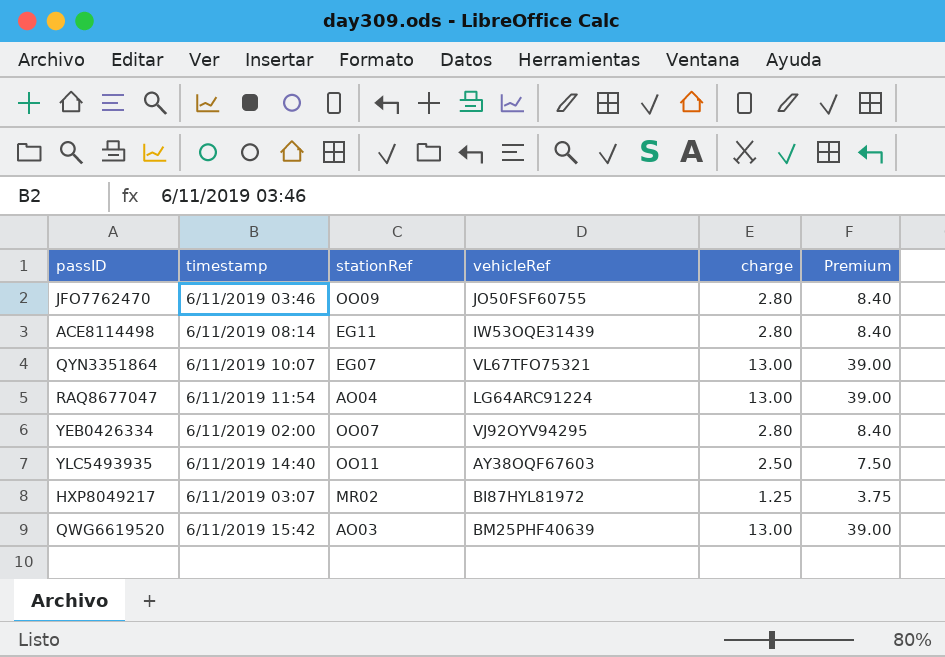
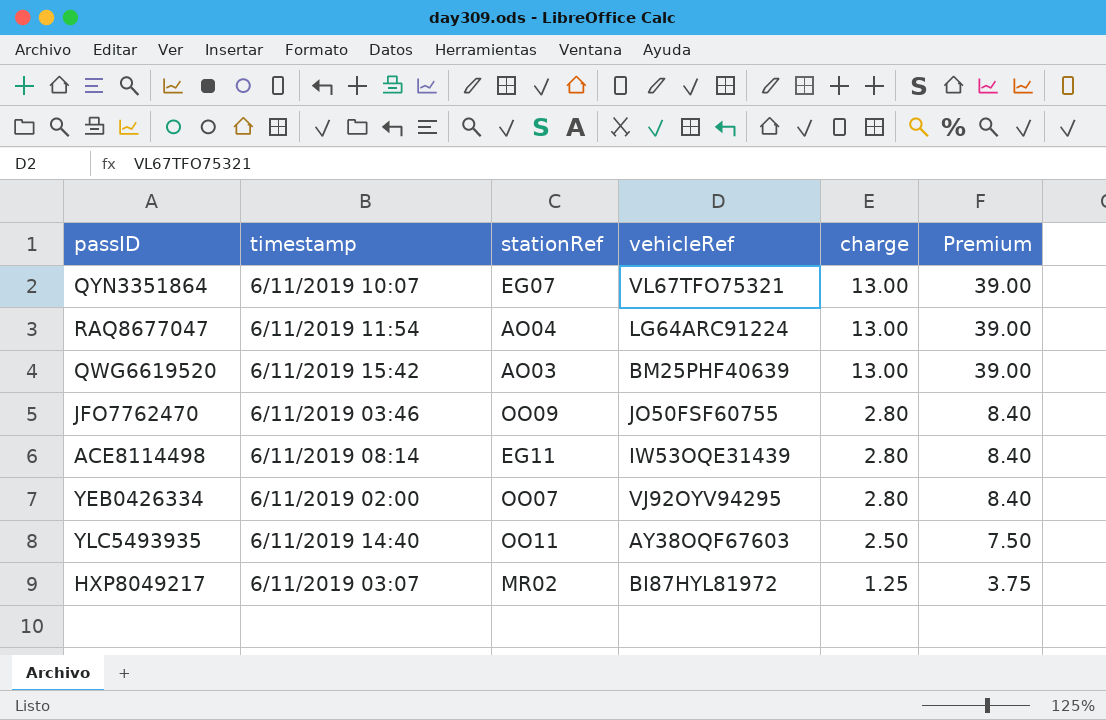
row order: none -> charge descending

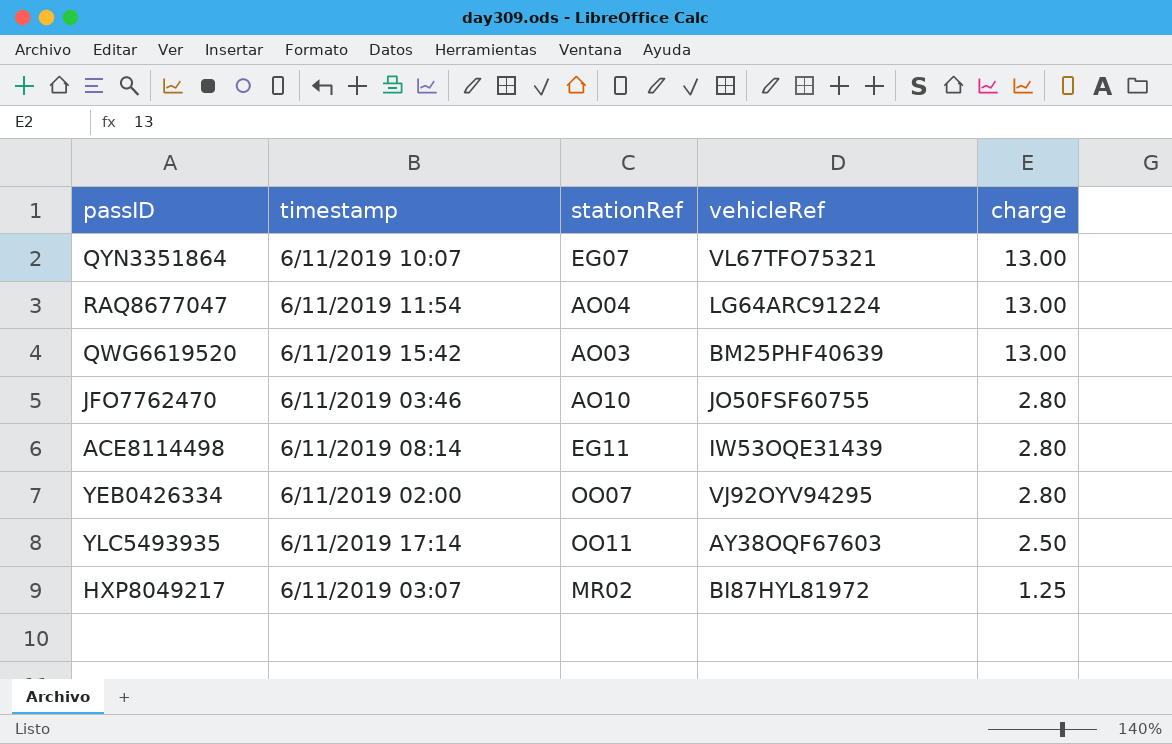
column Premium | formula: [charge] * 3 -> none
JFO7762470 | stationRef: OO09 -> AO10
YLC5493935 | timestamp: 6/11/2019 14:40 -> 6/11/2019 17:14

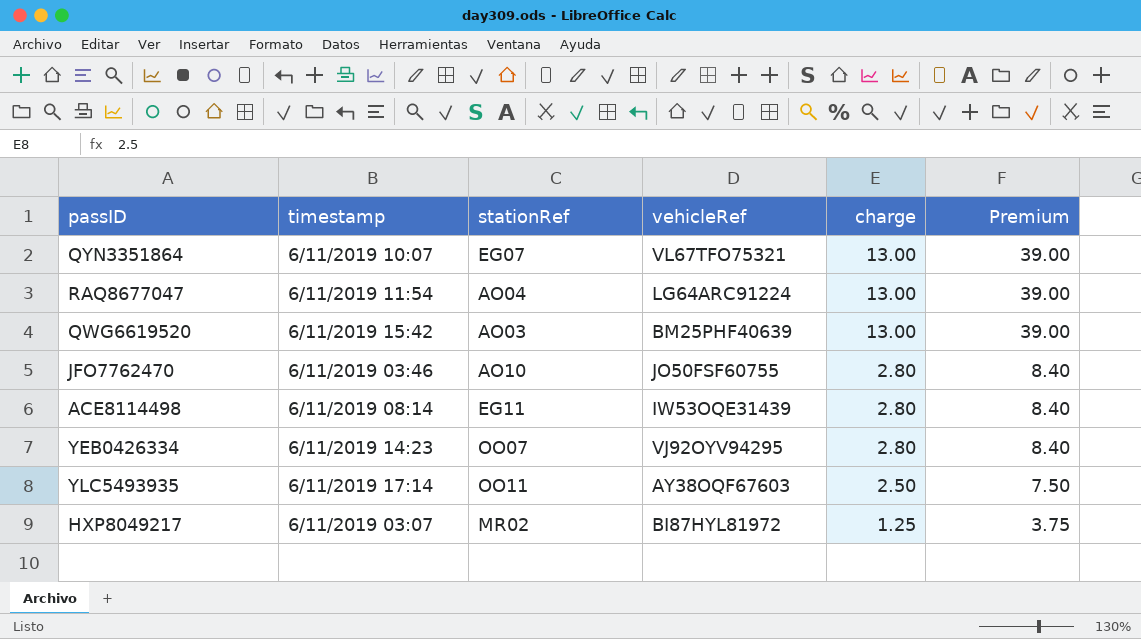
column Premium | formula: none -> [charge] * 3
YEB0426334 | timestamp: 6/11/2019 02:00 -> 6/11/2019 14:23

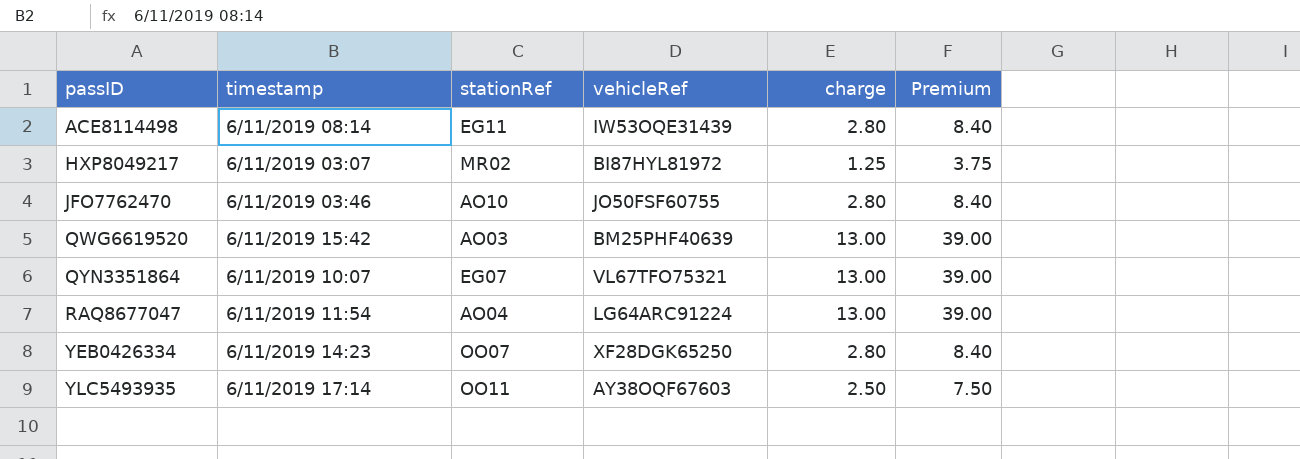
row order: charge descending -> passID ascending
YEB0426334 | vehicleRef: VJ92OYV94295 -> XF28DGK65250

